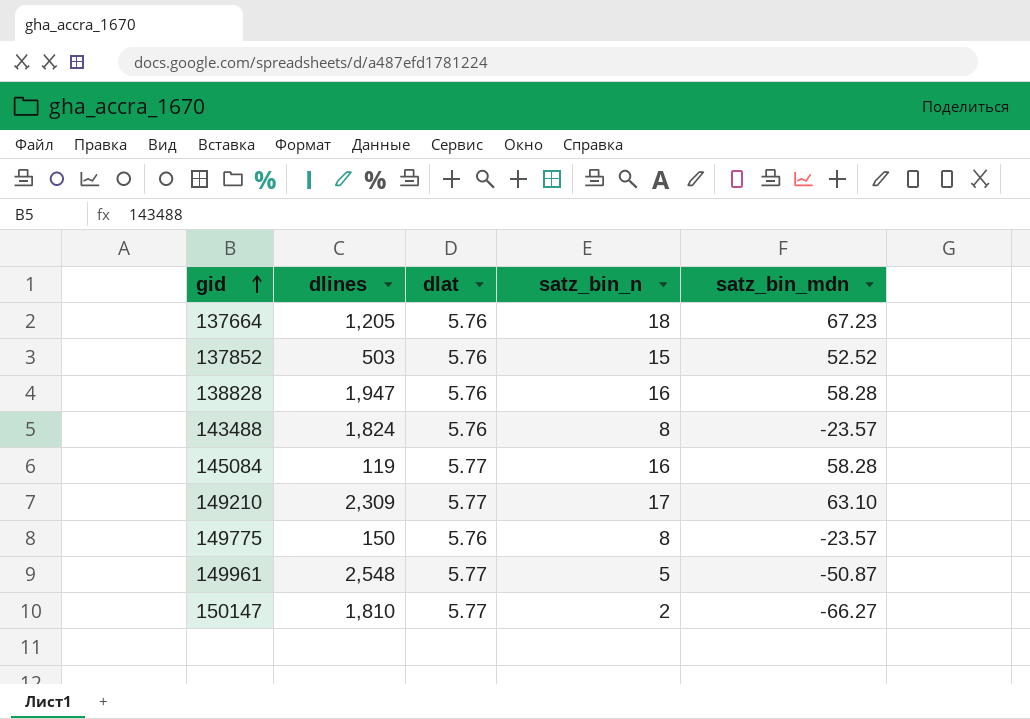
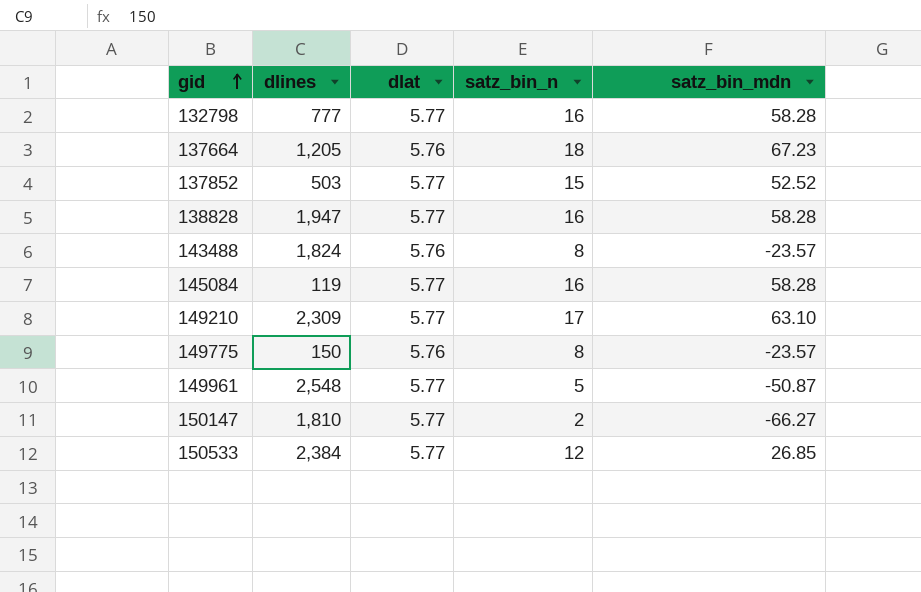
row 132798: none -> 777 | 5.77 | 16 | 58.28
137852 | dlat: 5.76 -> 5.77
138828 | dlat: 5.76 -> 5.77
row 150533: none -> 2,384 | 5.77 | 12 | 26.85

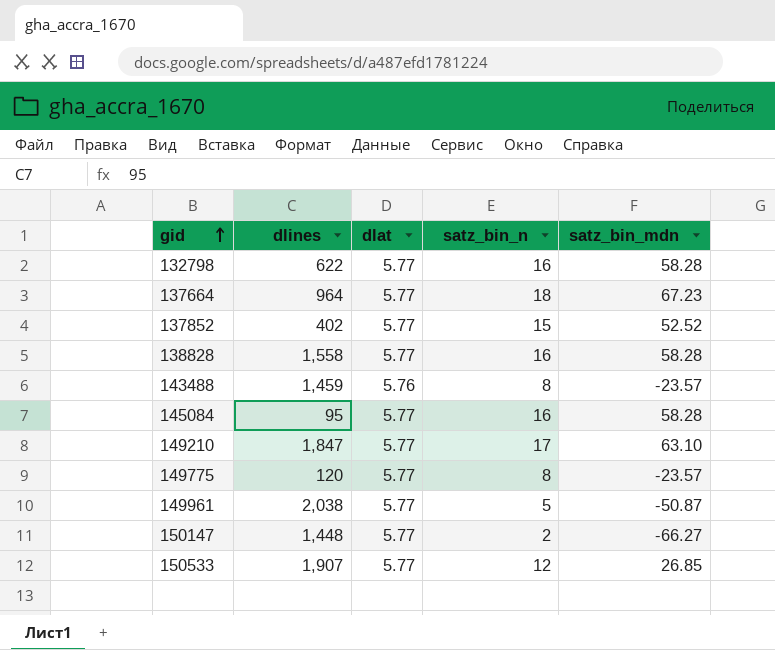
132798 | dlines: 777 -> 622
137664 | dlines: 1,205 -> 964
137664 | dlat: 5.76 -> 5.77
137852 | dlines: 503 -> 402
138828 | dlines: 1,947 -> 1,558
143488 | dlines: 1,824 -> 1,459
145084 | dlines: 119 -> 95
149210 | dlines: 2,309 -> 1,847
149775 | dlines: 150 -> 120
149775 | dlat: 5.76 -> 5.77
149961 | dlines: 2,548 -> 2,038
150147 | dlines: 1,810 -> 1,448
150533 | dlines: 2,384 -> 1,907

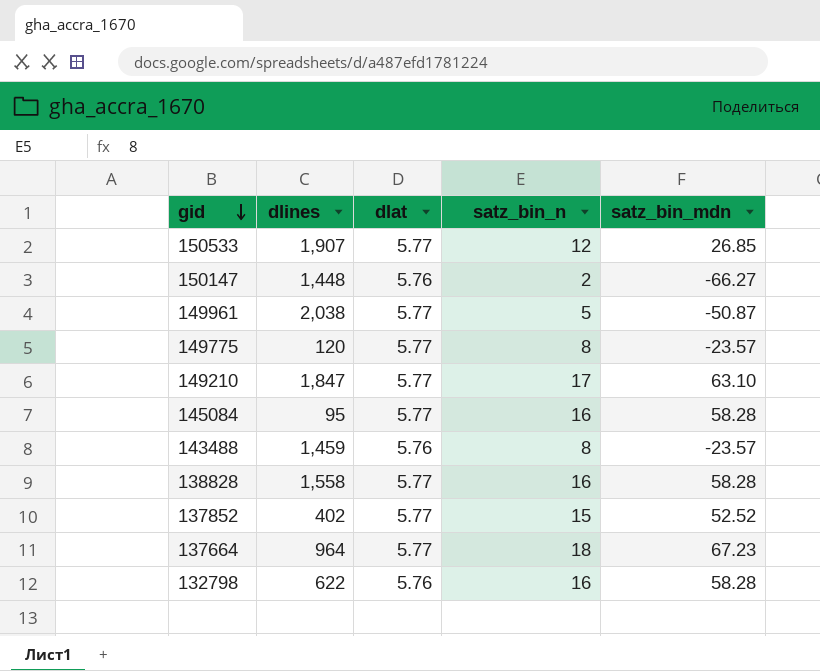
row order: gid ascending -> gid descending
150147 | dlat: 5.77 -> 5.76
132798 | dlat: 5.77 -> 5.76

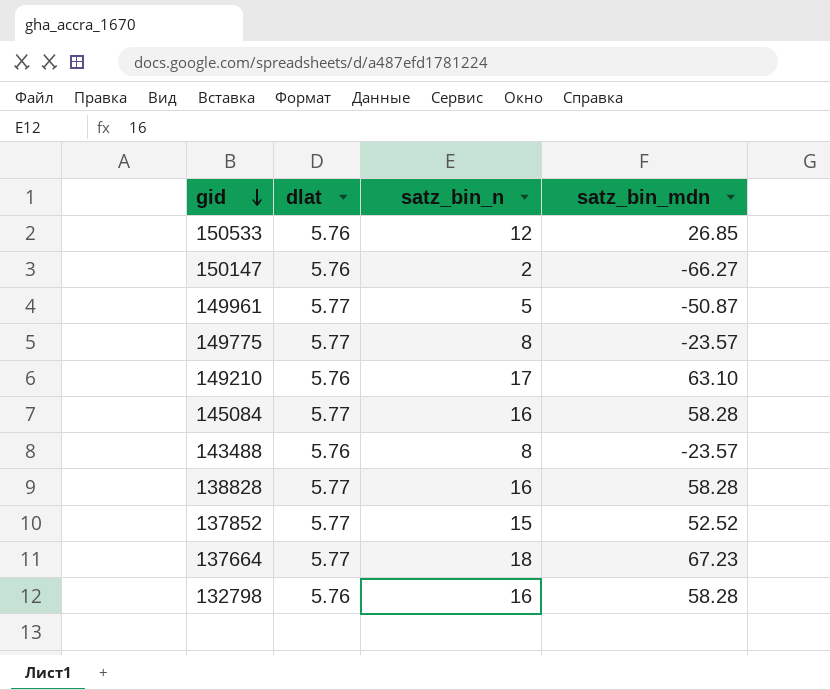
column dlines | position: 2 -> none
150533 | dlat: 5.77 -> 5.76
149210 | dlat: 5.77 -> 5.76

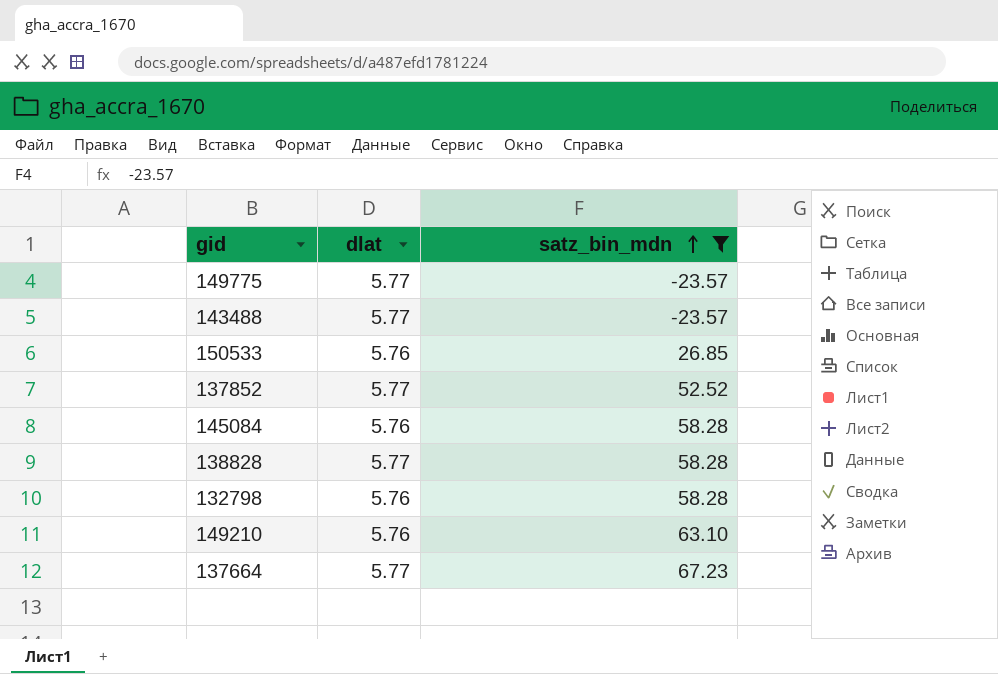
filter: none -> satz_bin_mdn >= -23.57
row order: gid descending -> satz_bin_mdn ascending
column satz_bin_n | position: 3 -> none
143488 | dlat: 5.76 -> 5.77
145084 | dlat: 5.77 -> 5.76

